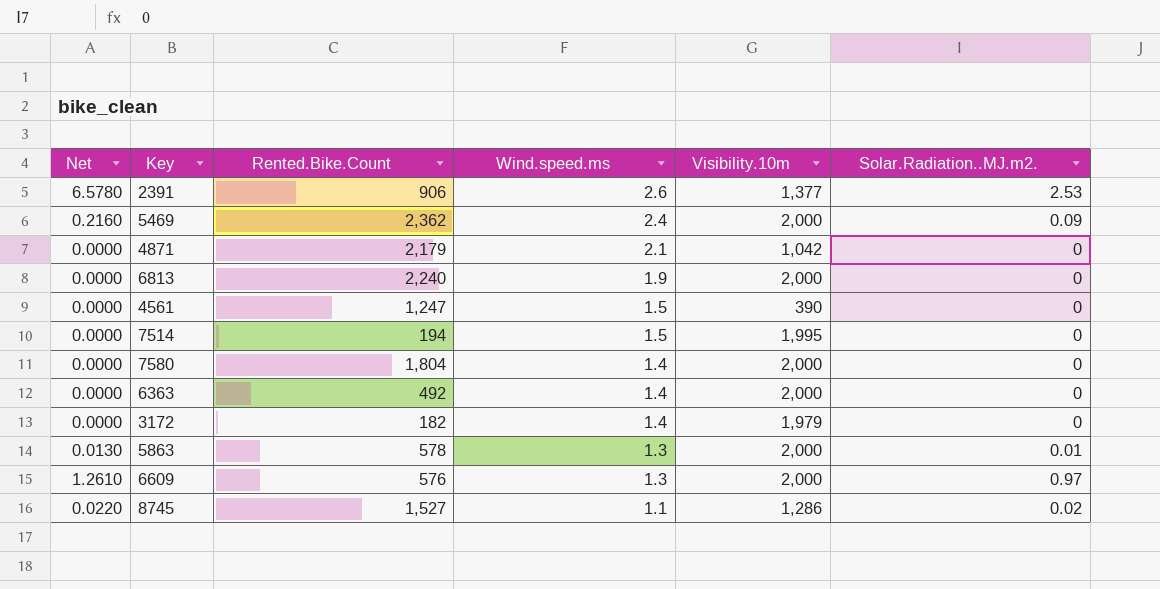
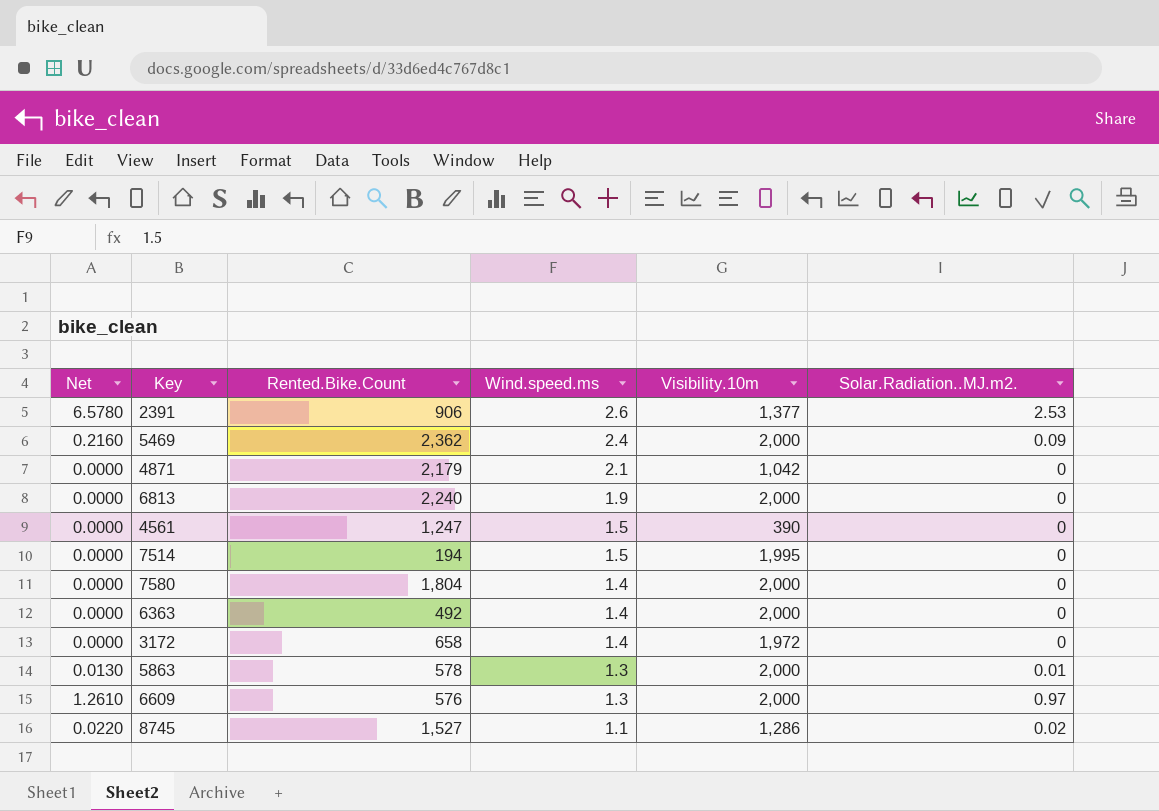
3172 | Rented.Bike.Count: 182 -> 658
3172 | Visibility.10m: 1,979 -> 1,972

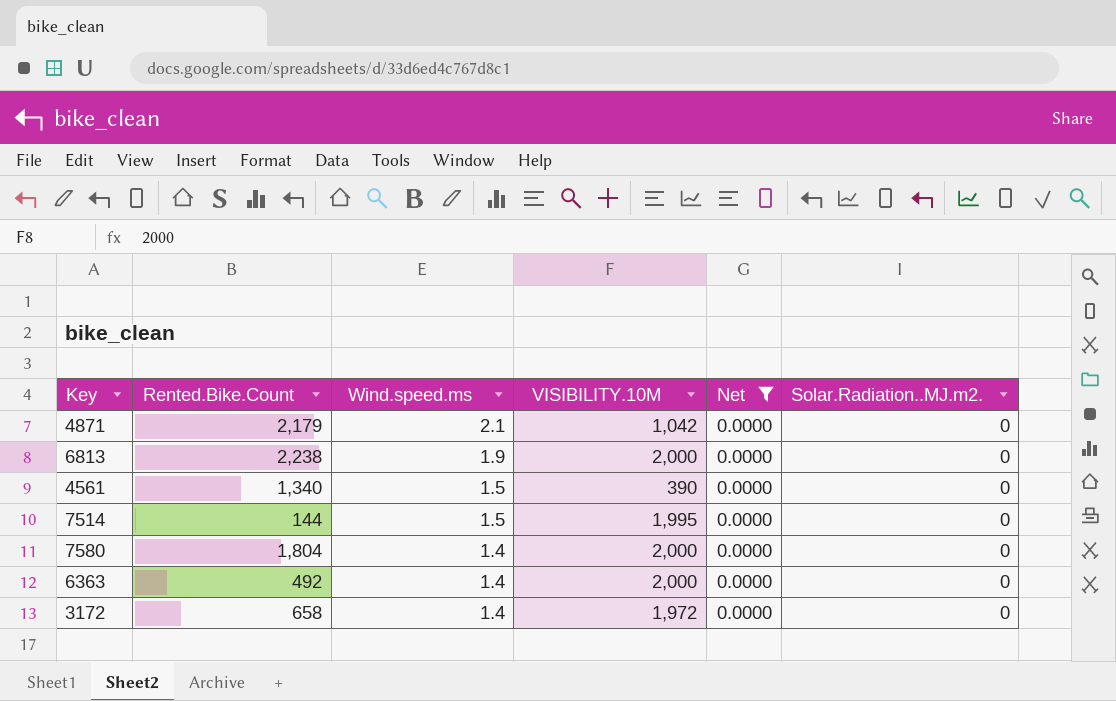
filter: none -> Net = 0.0000
column name: Visibility.10m -> VISIBILITY.10M
column Net | position: 1 -> 5
6813 | Rented.Bike.Count: 2,240 -> 2,238
4561 | Rented.Bike.Count: 1,247 -> 1,340
7514 | Rented.Bike.Count: 194 -> 144

